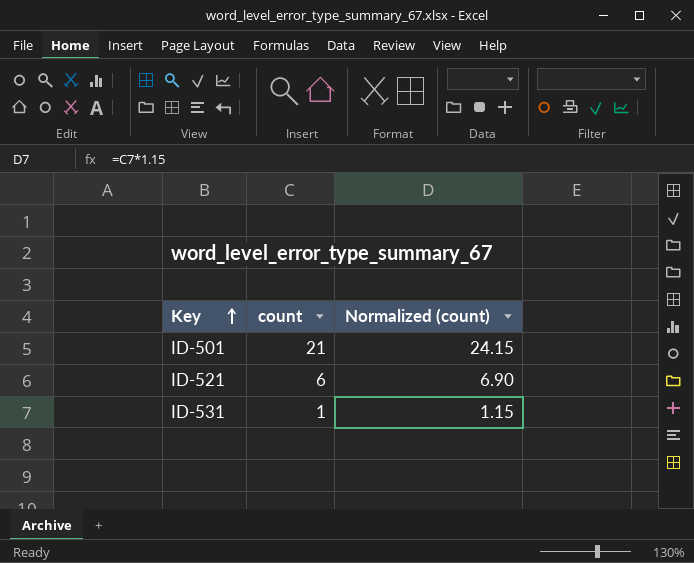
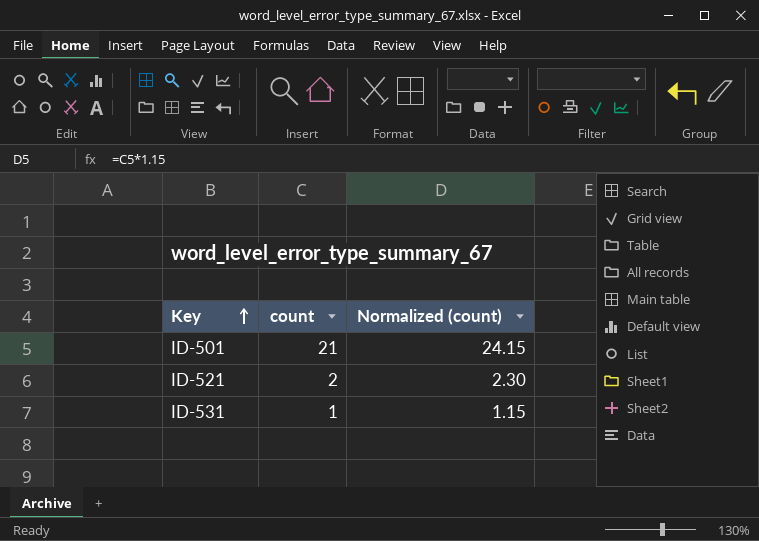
ID-521 | count: 6 -> 2
ID-521 | Normalized (count): 6.90 -> 2.30

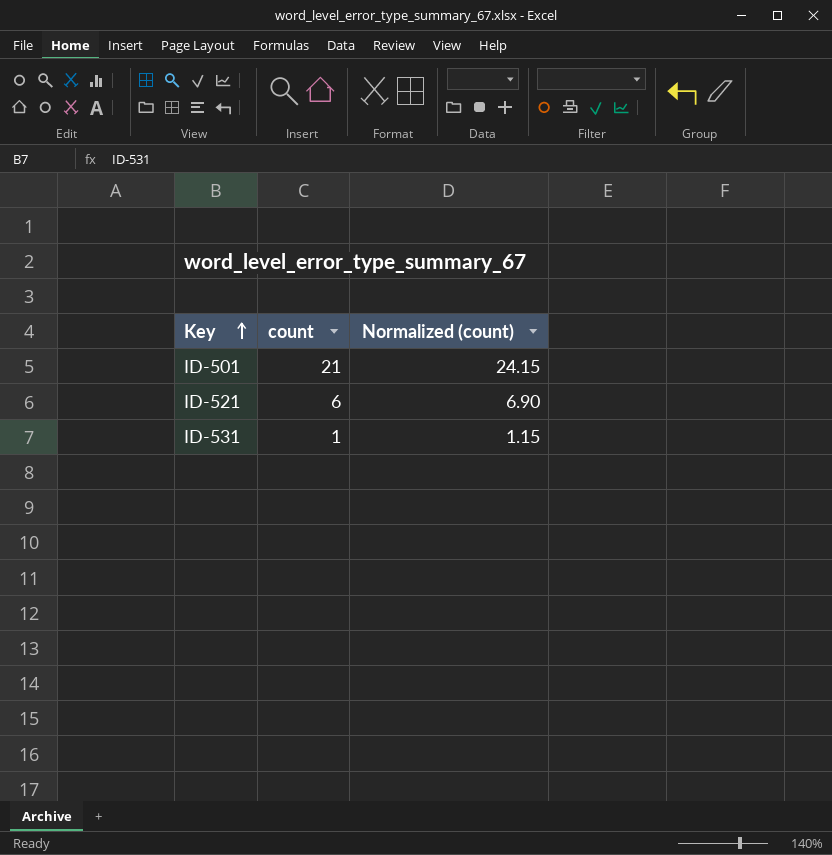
ID-521 | count: 2 -> 6
ID-521 | Normalized (count): 2.30 -> 6.90

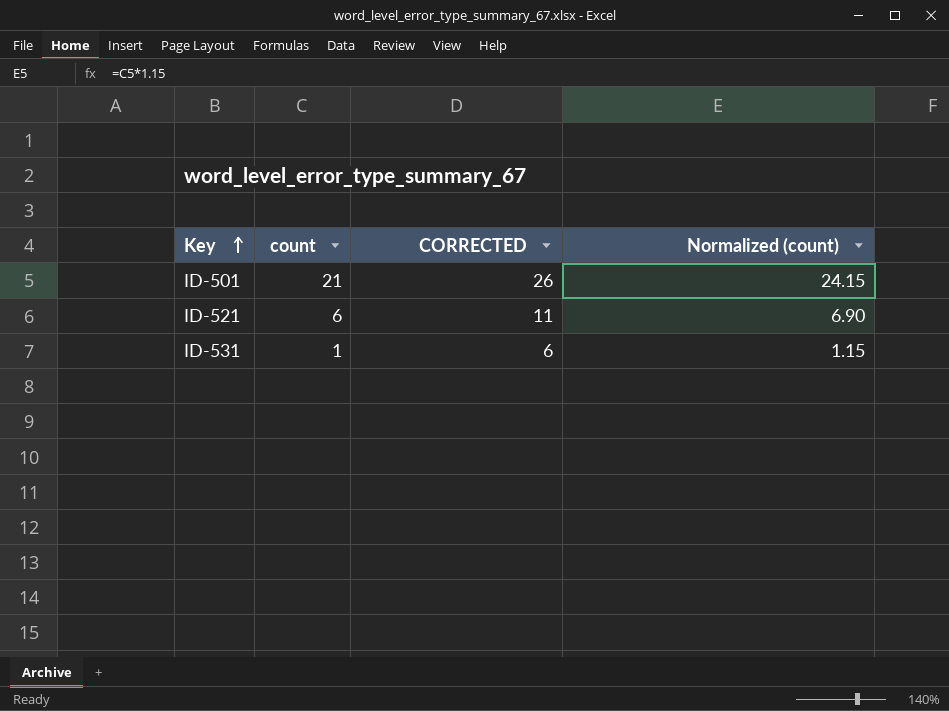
column CORRECTED | formula: none -> [count] + 5

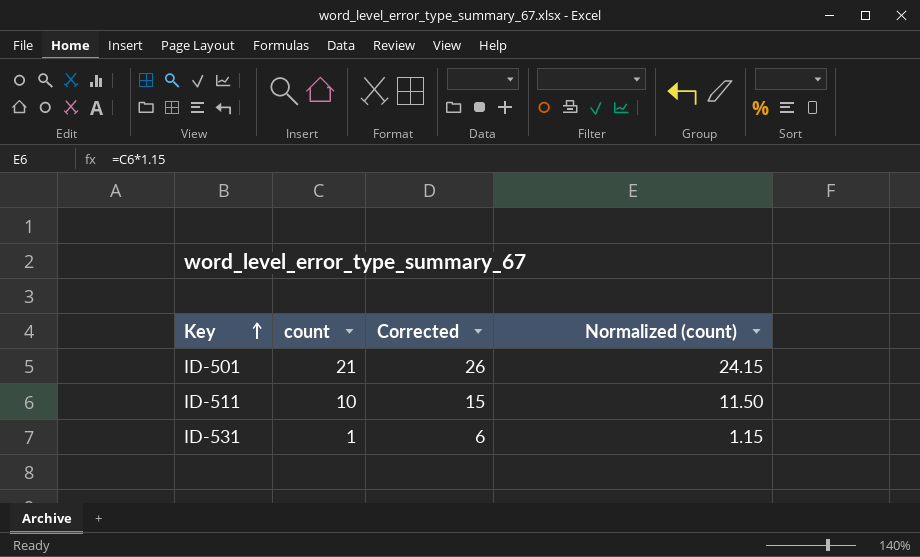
column name: CORRECTED -> Corrected
row ID-521: 6 | 11 | 6.90 -> none
row ID-511: none -> 10 | 15 | 11.50

